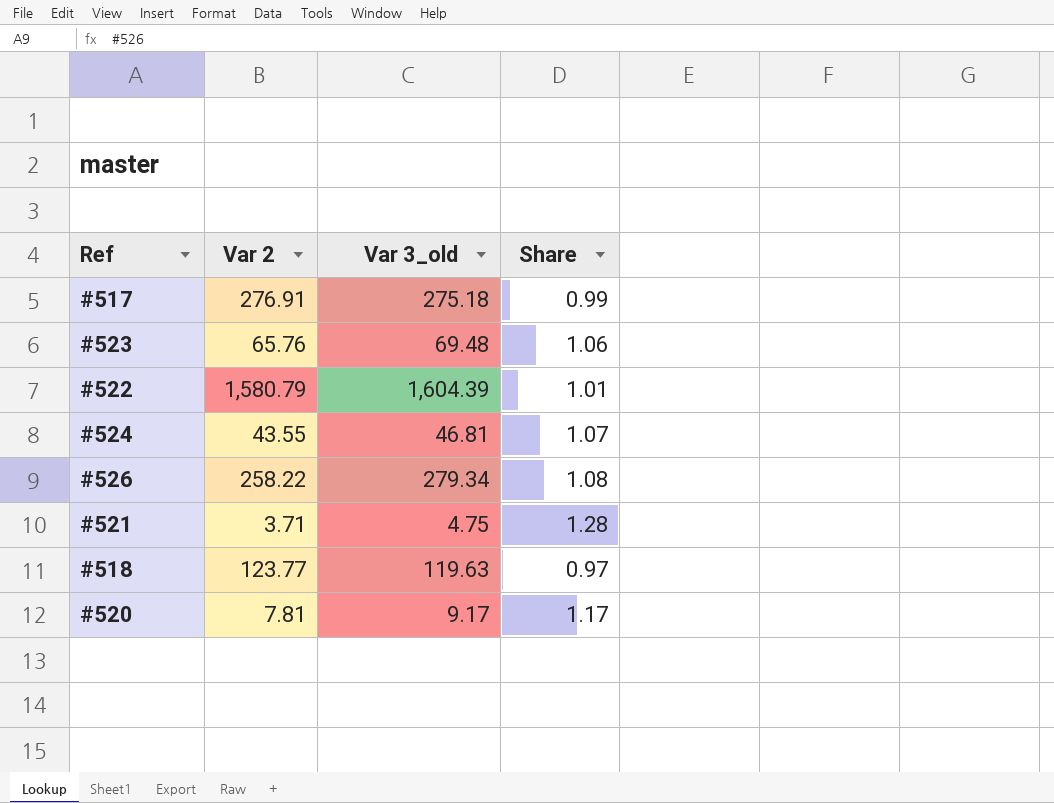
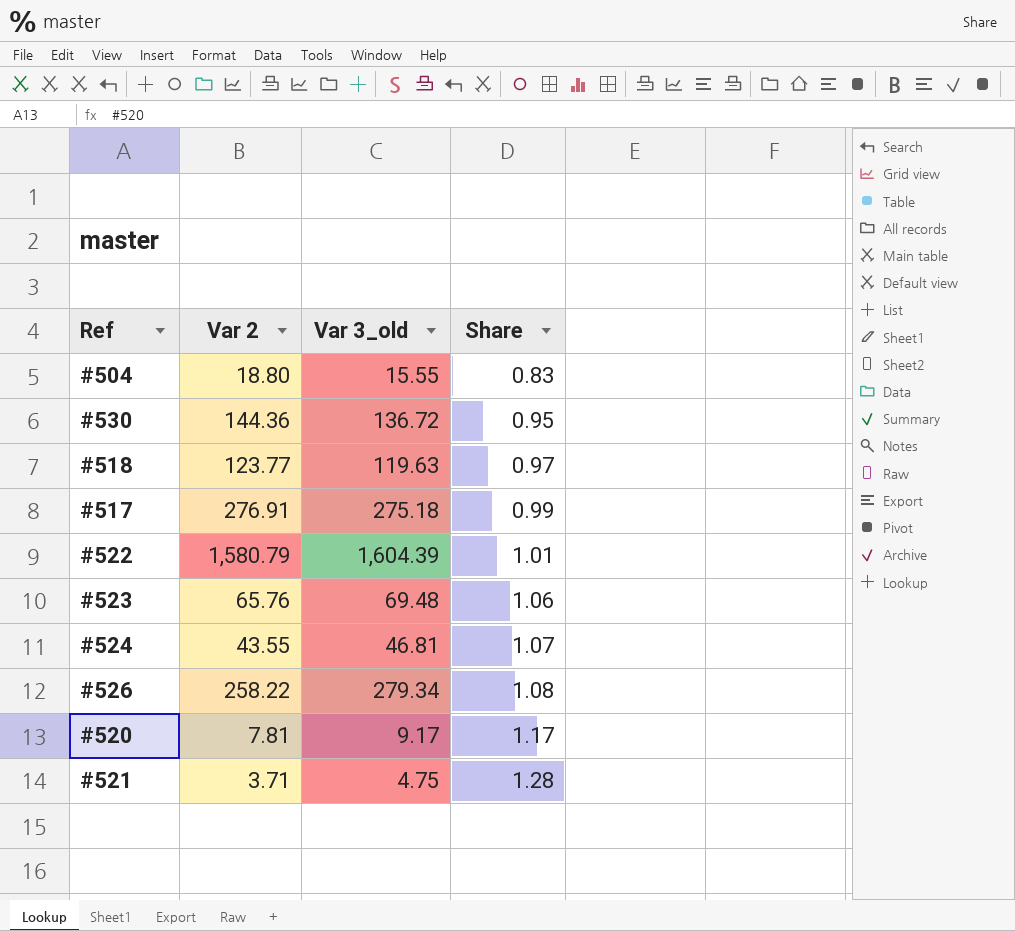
row order: none -> Share ascending
row #504: none -> 18.80 | 15.55 | 0.83
row #530: none -> 144.36 | 136.72 | 0.95

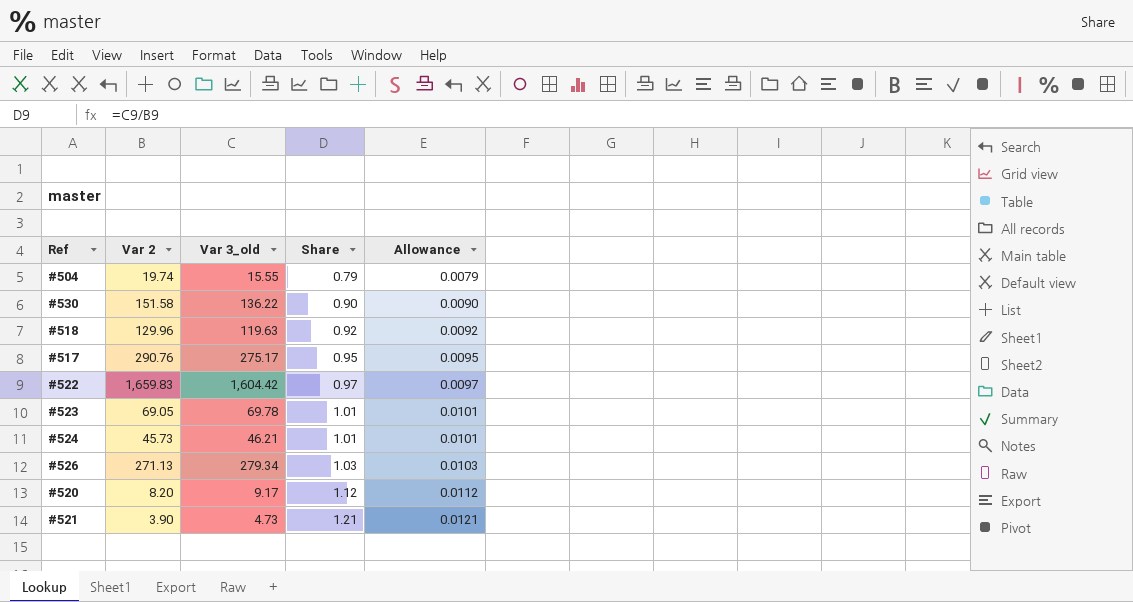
column Allowance | formula: none -> [Share] * 0.01
#504 | Var 2: 18.80 -> 19.74
#504 | Share: 0.83 -> 0.79
#530 | Var 2: 144.36 -> 151.58
#530 | Var 3_old: 136.72 -> 136.22
#530 | Share: 0.95 -> 0.90
#518 | Var 2: 123.77 -> 129.96
#518 | Share: 0.97 -> 0.92
#517 | Var 2: 276.91 -> 290.76
#517 | Var 3_old: 275.18 -> 275.17
#517 | Share: 0.99 -> 0.95
#522 | Var 2: 1,580.79 -> 1,659.83
#522 | Var 3_old: 1,604.39 -> 1,604.42
#522 | Share: 1.01 -> 0.97
#523 | Var 2: 65.76 -> 69.05
#523 | Var 3_old: 69.48 -> 69.78
#523 | Share: 1.06 -> 1.01
#524 | Var 2: 43.55 -> 45.73
#524 | Var 3_old: 46.81 -> 46.21
#524 | Share: 1.07 -> 1.01
#526 | Var 2: 258.22 -> 271.13
#526 | Share: 1.08 -> 1.03
#520 | Var 2: 7.81 -> 8.20
#520 | Share: 1.17 -> 1.12
#521 | Var 2: 3.71 -> 3.90
#521 | Var 3_old: 4.75 -> 4.73
#521 | Share: 1.28 -> 1.21

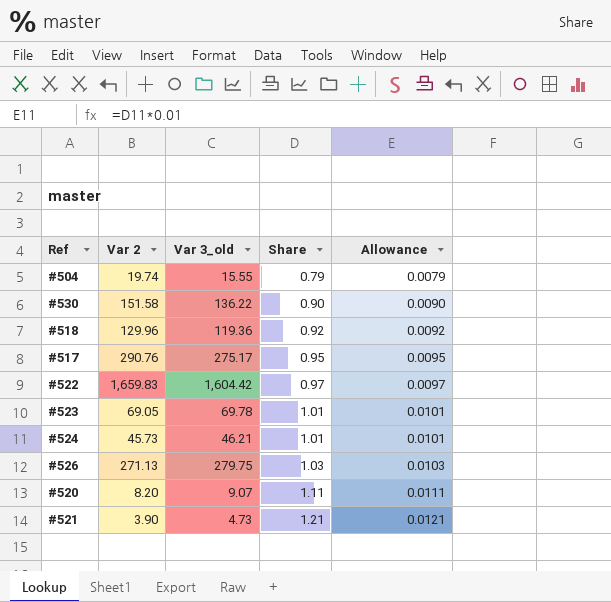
#518 | Var 3_old: 119.63 -> 119.36
#526 | Var 3_old: 279.34 -> 279.75
#520 | Var 3_old: 9.17 -> 9.07
#520 | Share: 1.12 -> 1.11
#520 | Allowance: 0.0112 -> 0.0111

